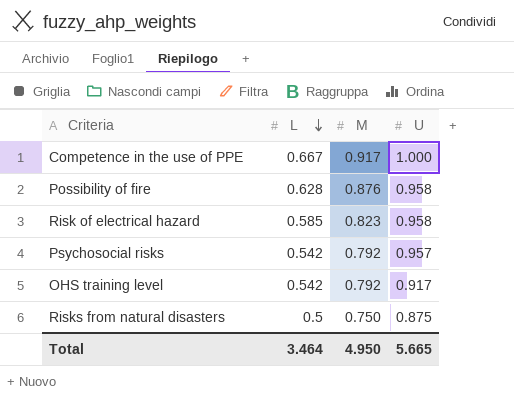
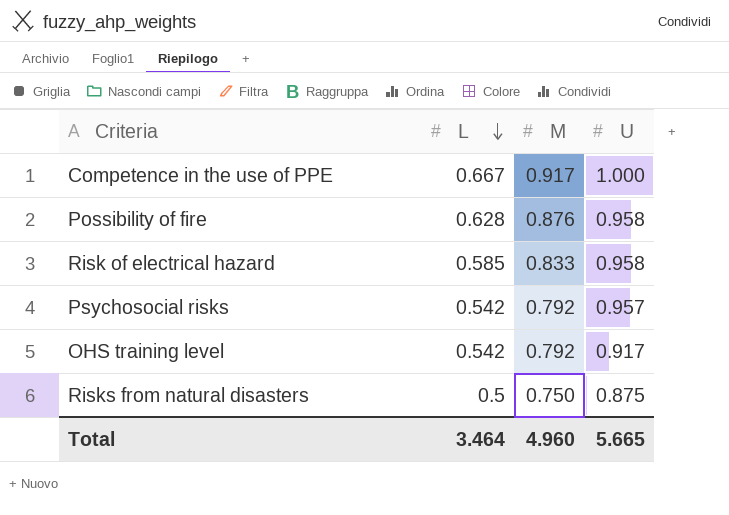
Risk of electrical hazard | M: 0.823 -> 0.833
Total | M: 4.950 -> 4.960

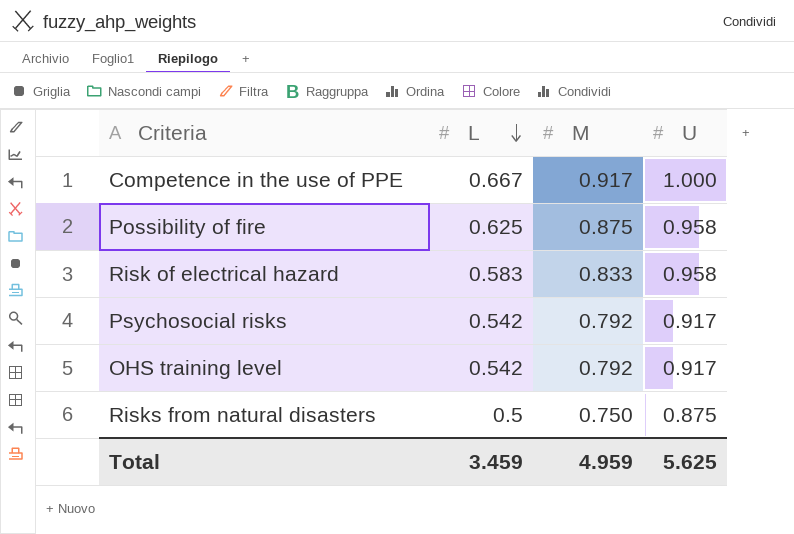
Possibility of fire | L: 0.628 -> 0.625
Possibility of fire | M: 0.876 -> 0.875
Risk of electrical hazard | L: 0.585 -> 0.583
Psychosocial risks | U: 0.957 -> 0.917
Total | L: 3.464 -> 3.459
Total | M: 4.960 -> 4.959
Total | U: 5.665 -> 5.625

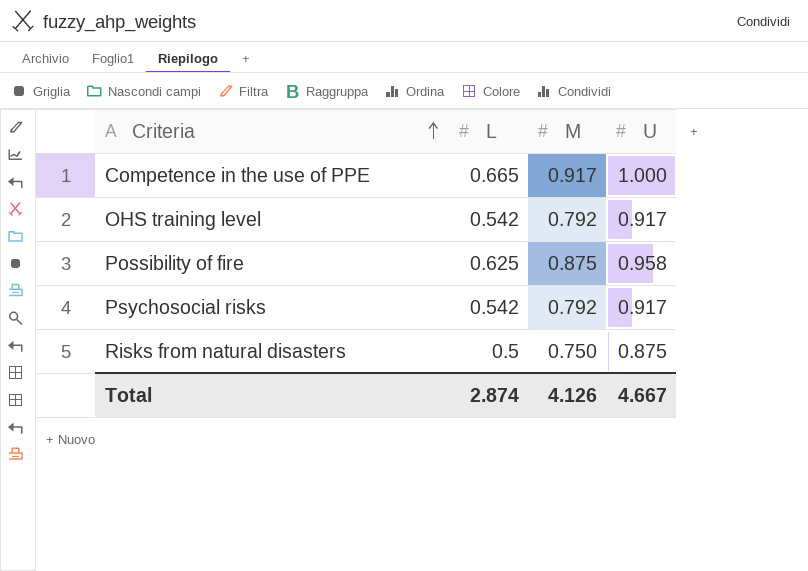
row order: L descending -> Criteria ascending
row Risk of electrical hazard: 0.583 | 0.833 | 0.958 -> none
Competence in the use of PPE | L: 0.667 -> 0.665
Total | L: 3.459 -> 2.874
Total | M: 4.959 -> 4.126
Total | U: 5.625 -> 4.667

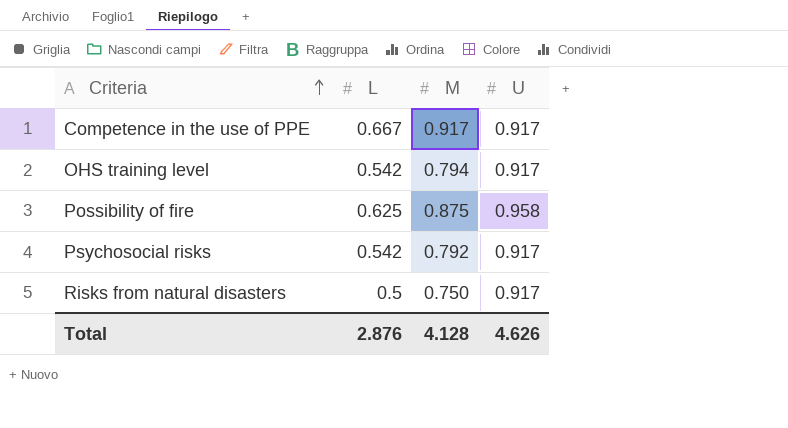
Competence in the use of PPE | L: 0.665 -> 0.667
Competence in the use of PPE | U: 1.000 -> 0.917
OHS training level | M: 0.792 -> 0.794
Risks from natural disasters | U: 0.875 -> 0.917
Total | L: 2.874 -> 2.876
Total | M: 4.126 -> 4.128
Total | U: 4.667 -> 4.626

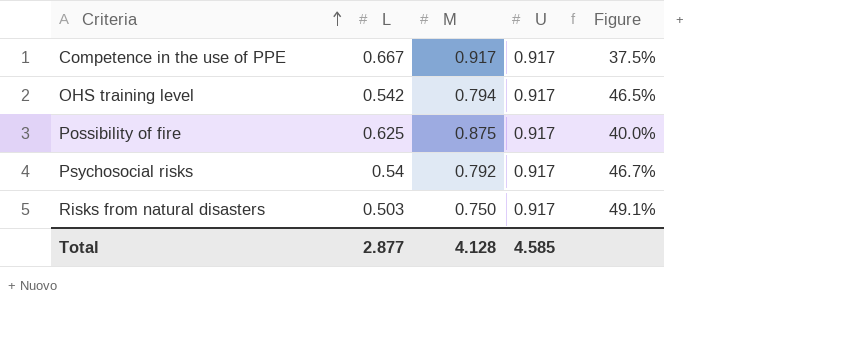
column Figure | formula: none -> ([M] - [L]) / [L]
Possibility of fire | U: 0.958 -> 0.917
Psychosocial risks | L: 0.542 -> 0.54
Risks from natural disasters | L: 0.5 -> 0.503
Total | L: 2.876 -> 2.877
Total | U: 4.626 -> 4.585

